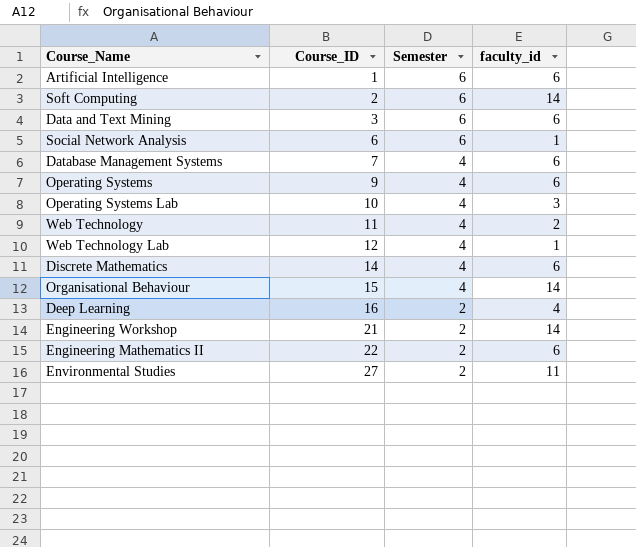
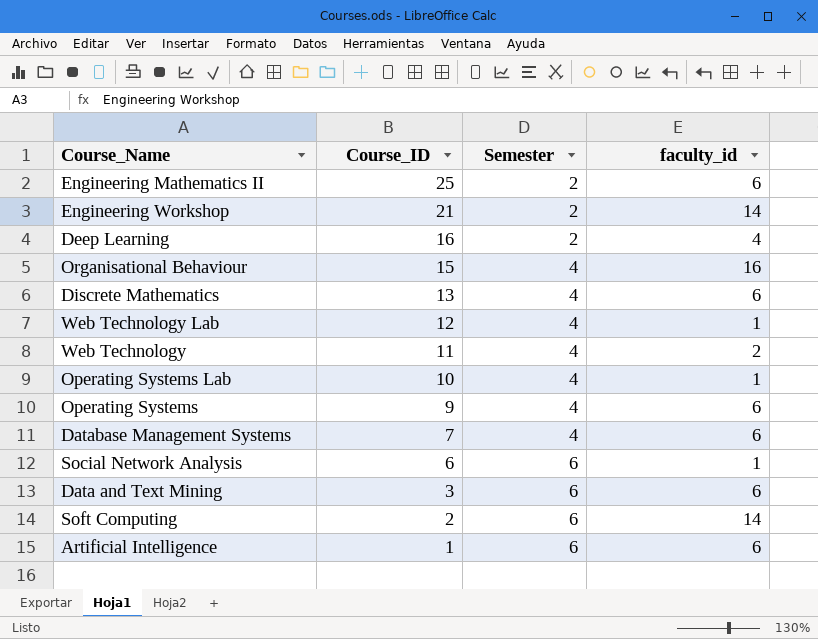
row order: Course_ID ascending -> Course_ID descending
row Environmental Studies: 27 | 2 | 11 -> none
Engineering Mathematics II | Course_ID: 22 -> 25
Organisational Behaviour | faculty_id: 14 -> 16
Discrete Mathematics | Course_ID: 14 -> 13
Operating Systems Lab | faculty_id: 3 -> 1

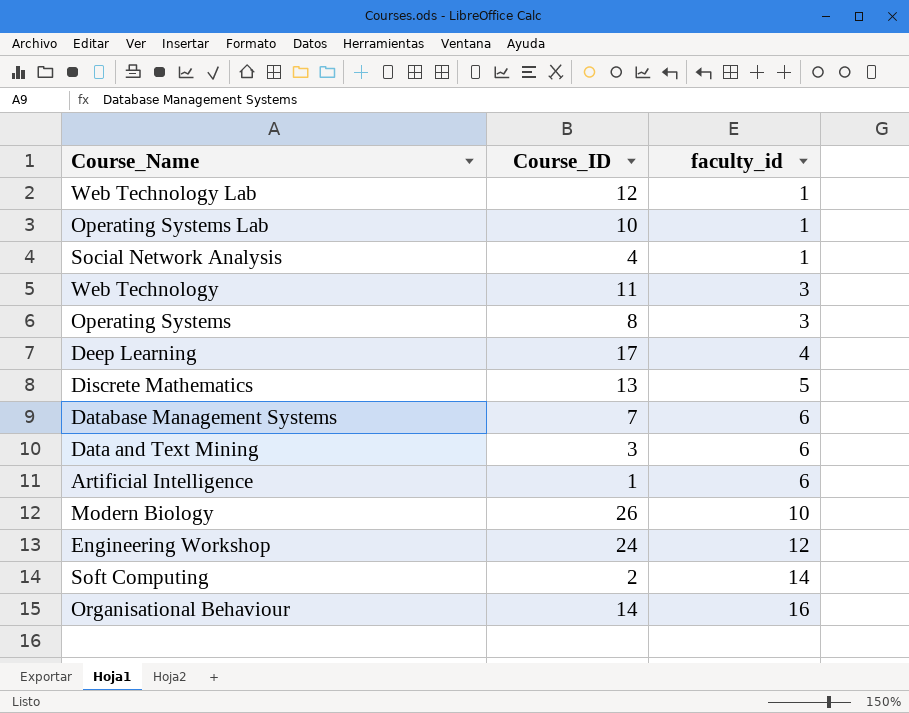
row order: Course_ID descending -> faculty_id ascending
column Semester | position: 3 -> none
row Engineering Mathematics II: 25 | 2 | 6 -> none
Social Network Analysis | Course_ID: 6 -> 4
Web Technology | faculty_id: 2 -> 3
Operating Systems | Course_ID: 9 -> 8
Operating Systems | faculty_id: 6 -> 3
Deep Learning | Course_ID: 16 -> 17
Discrete Mathematics | faculty_id: 6 -> 5
row Modern Biology: none -> 26 | 10
Engineering Workshop | Course_ID: 21 -> 24
Engineering Workshop | faculty_id: 14 -> 12
Organisational Behaviour | Course_ID: 15 -> 14

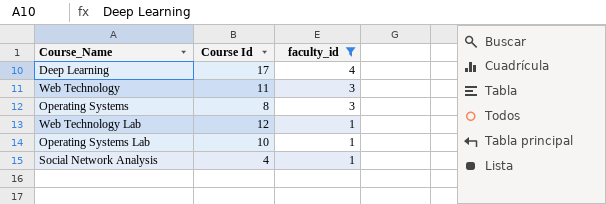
filter: none -> faculty_id <= 4
row order: faculty_id ascending -> faculty_id descending
column name: Course_ID -> Course Id

